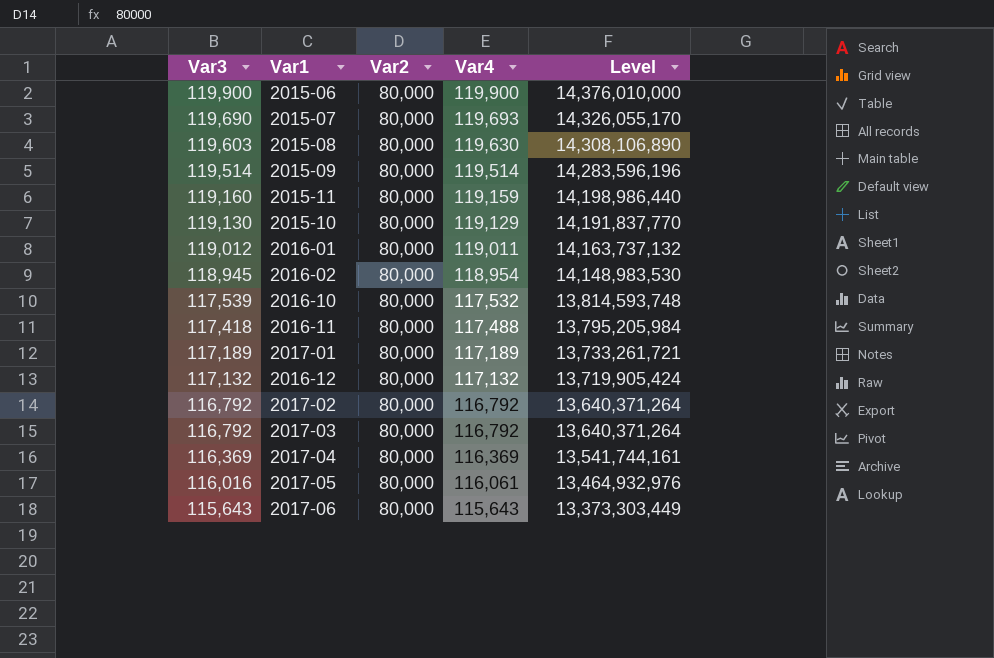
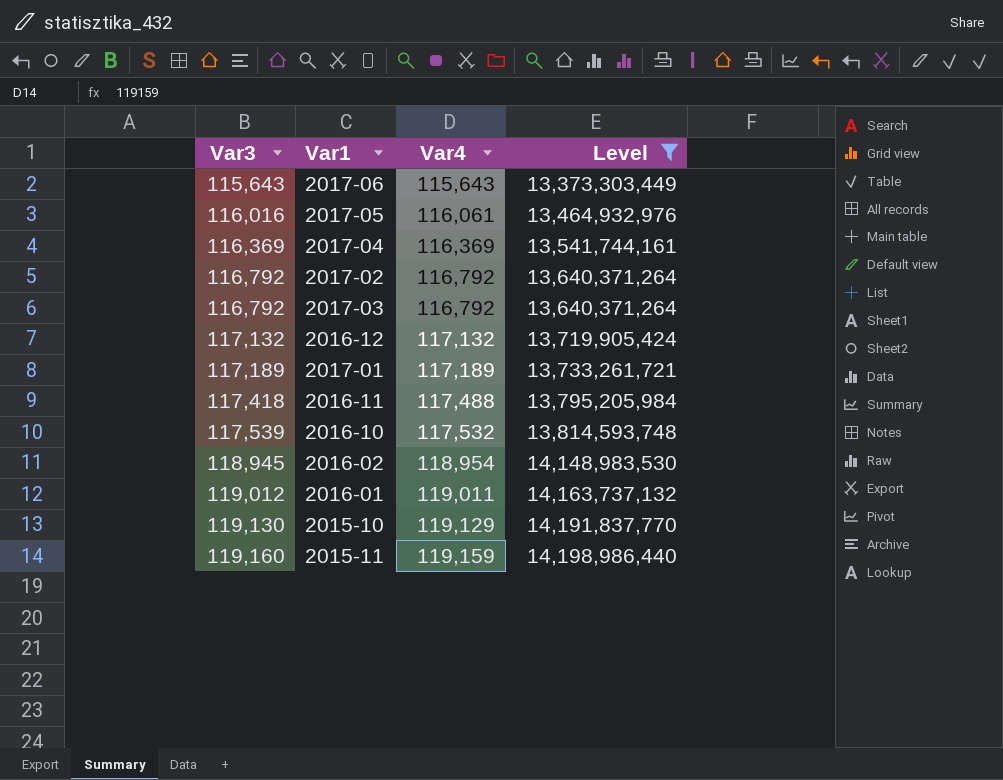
filter: none -> Level <= 14,198,986,440
row order: Var3 descending -> Var3 ascending
column Var2 | position: 3 -> none

